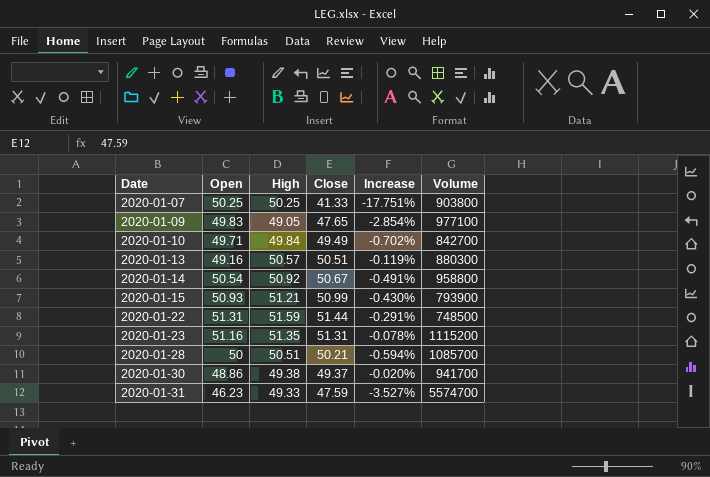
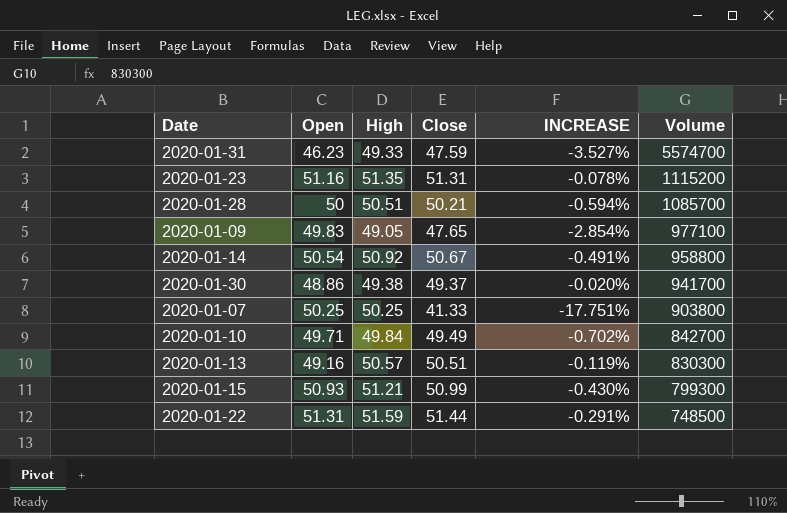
row order: Date ascending -> Volume descending
column name: Increase -> INCREASE
2020-01-13 | Volume: 880300 -> 830300
2020-01-15 | Volume: 793900 -> 799300

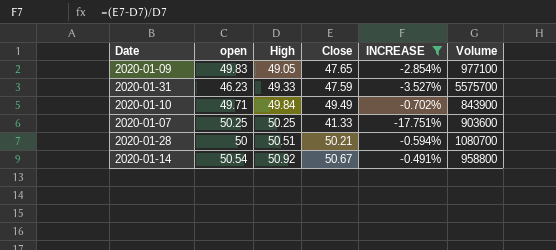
filter: none -> INCREASE <= -0.491%
row order: Volume descending -> High ascending
column name: Open -> open
2020-01-31 | Volume: 5574700 -> 5575700
2020-01-10 | Volume: 842700 -> 843900
2020-01-07 | Volume: 903800 -> 903600
2020-01-28 | Volume: 1085700 -> 1080700

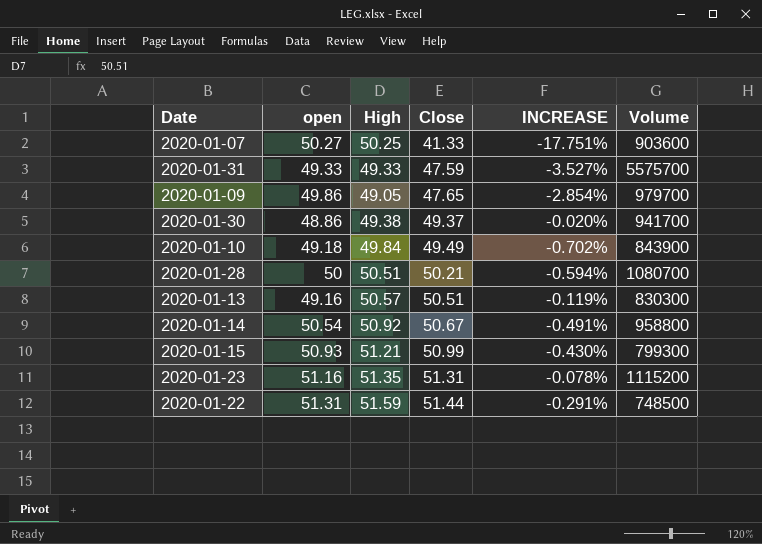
filter: INCREASE <= -0.491% -> none
row order: High ascending -> Close ascending
2020-01-07 | open: 50.25 -> 50.27
2020-01-31 | open: 46.23 -> 49.33
2020-01-09 | open: 49.83 -> 49.86
2020-01-09 | Volume: 977100 -> 979700
2020-01-10 | open: 49.71 -> 49.18

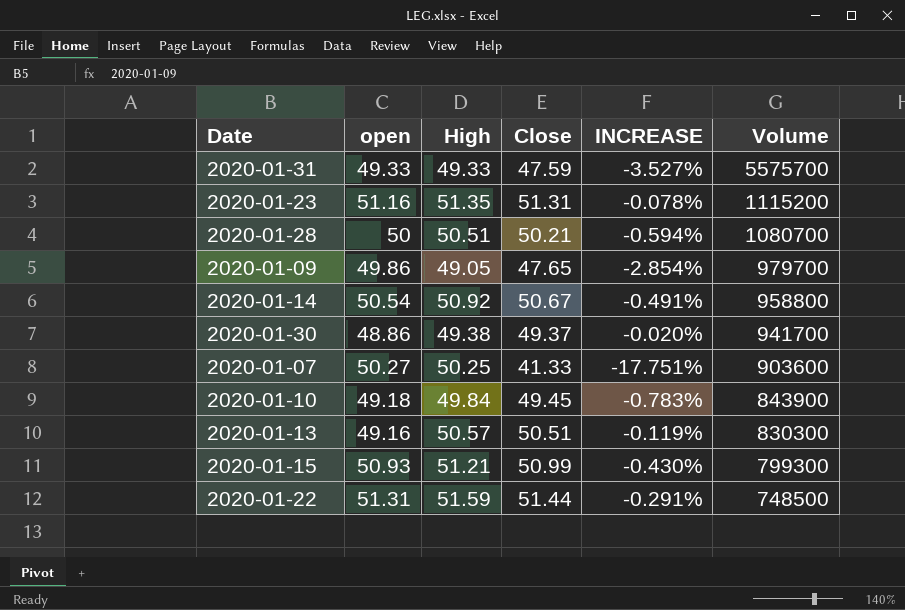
row order: Close ascending -> Volume descending
2020-01-10 | Close: 49.49 -> 49.45
2020-01-10 | INCREASE: -0.702% -> -0.783%

